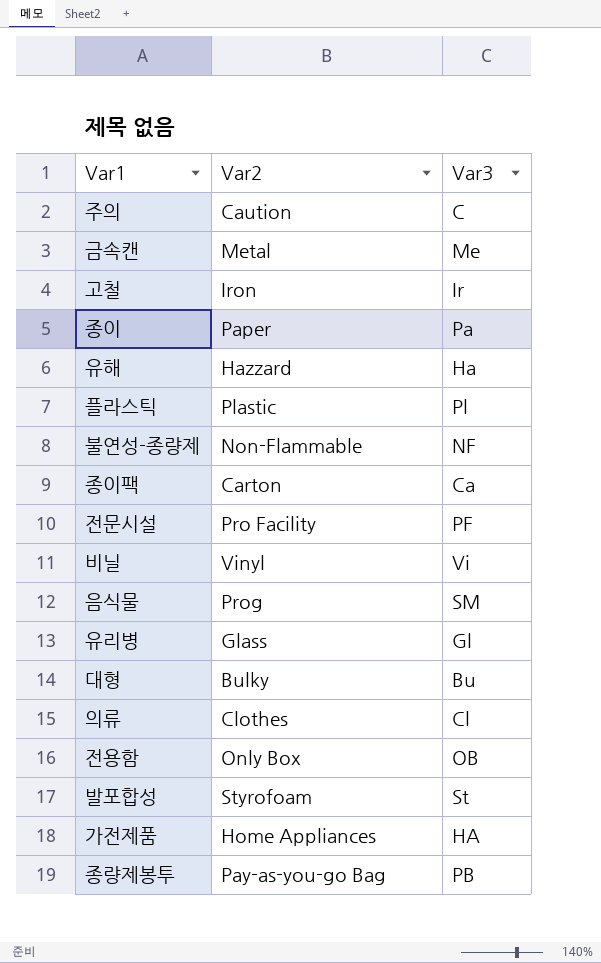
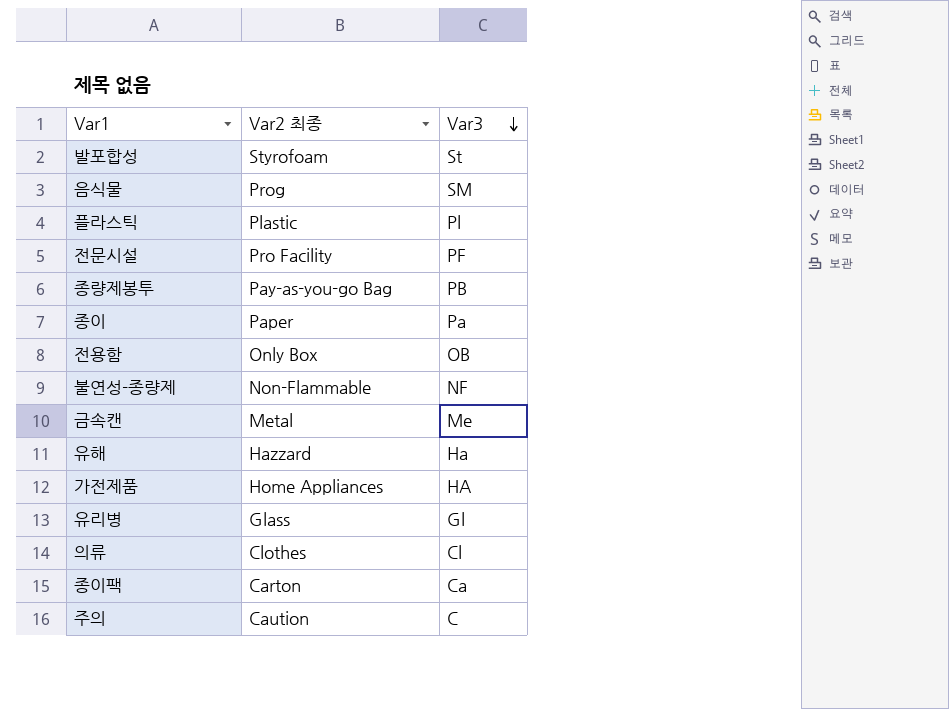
row order: none -> Var3 descending
column name: Var2 -> Var2 최종
row 고철: Iron | Ir -> none
row 비닐: Vinyl | Vi -> none
row 대형: Bulky | Bu -> none

